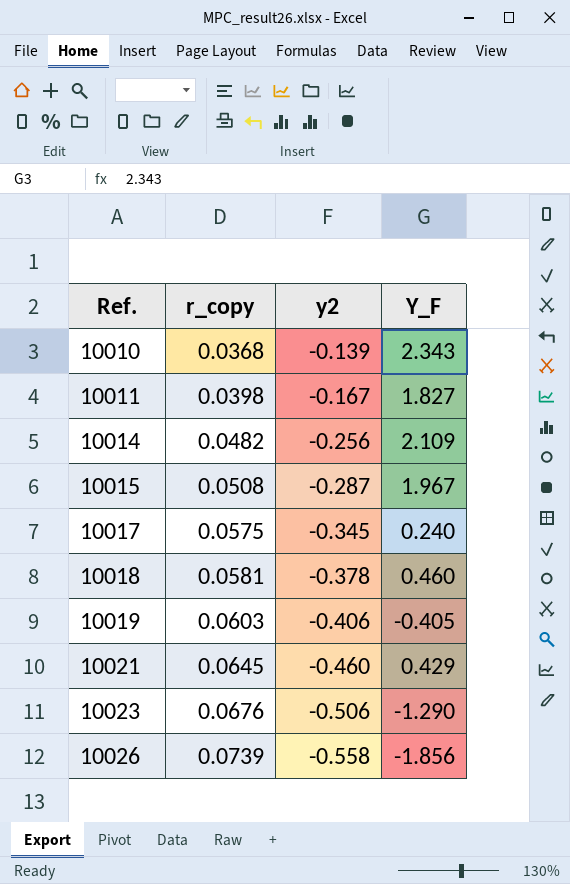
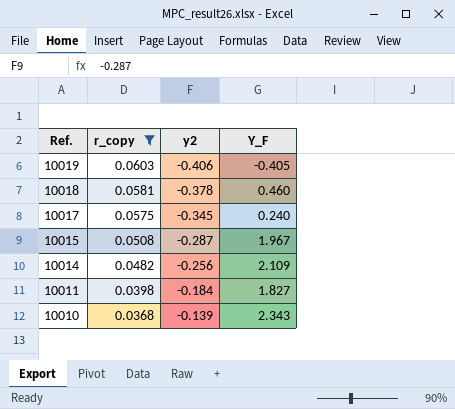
filter: none -> r_copy <= 0.0603
row order: Ref. ascending -> Ref. descending
10011 | y2: -0.167 -> -0.184

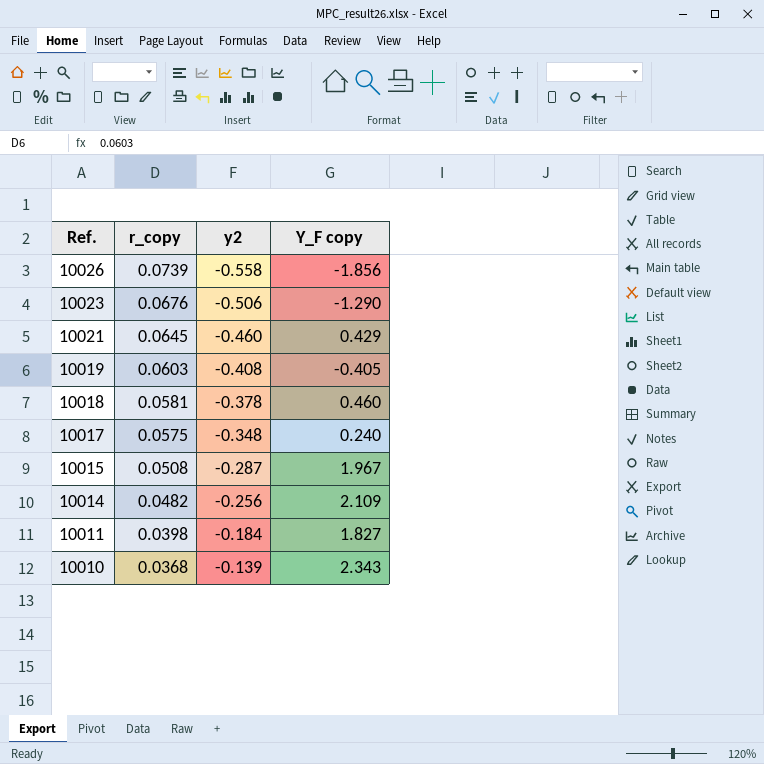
filter: r_copy <= 0.0603 -> none
column name: Y_F -> Y_F copy
10019 | y2: -0.406 -> -0.408
10017 | y2: -0.345 -> -0.348

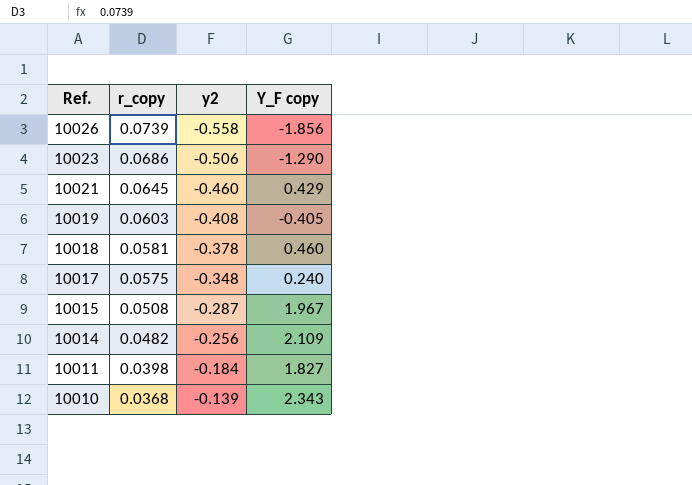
10023 | r_copy: 0.0676 -> 0.0686

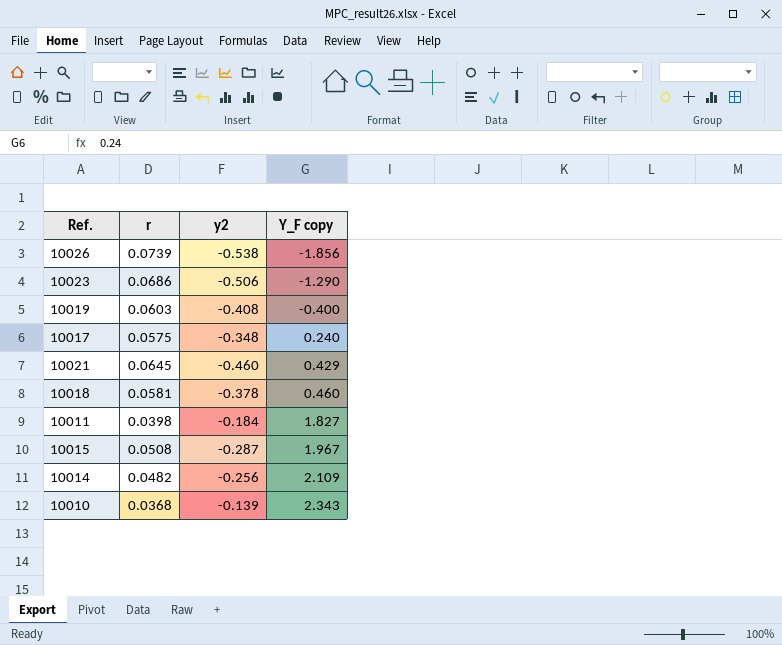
row order: Ref. descending -> Y_F copy ascending
column name: r_copy -> r
10026 | y2: -0.558 -> -0.538
10019 | Y_F copy: -0.405 -> -0.400

